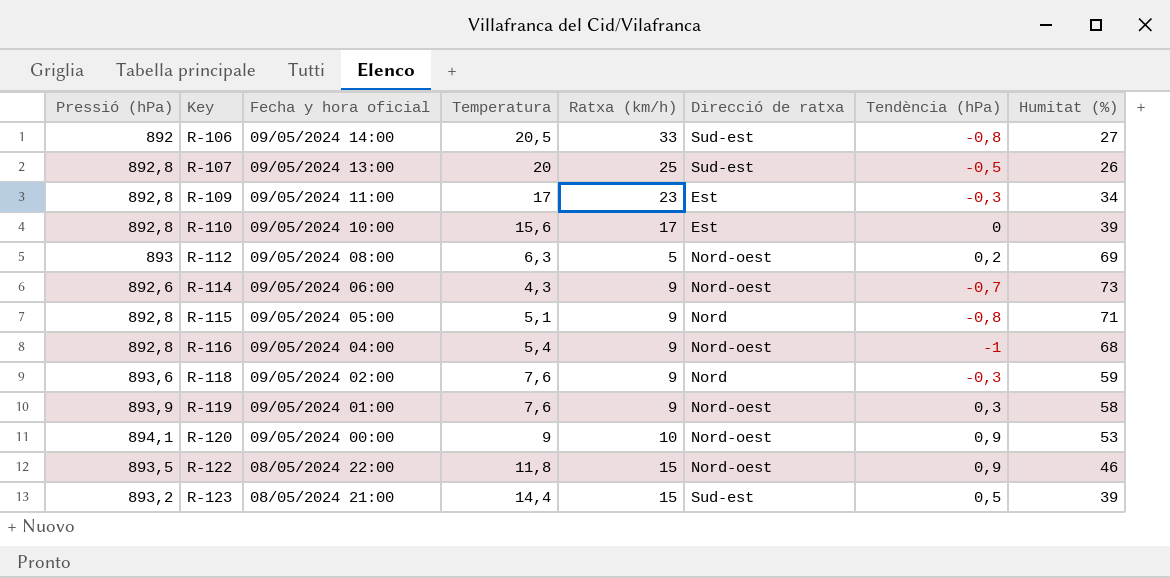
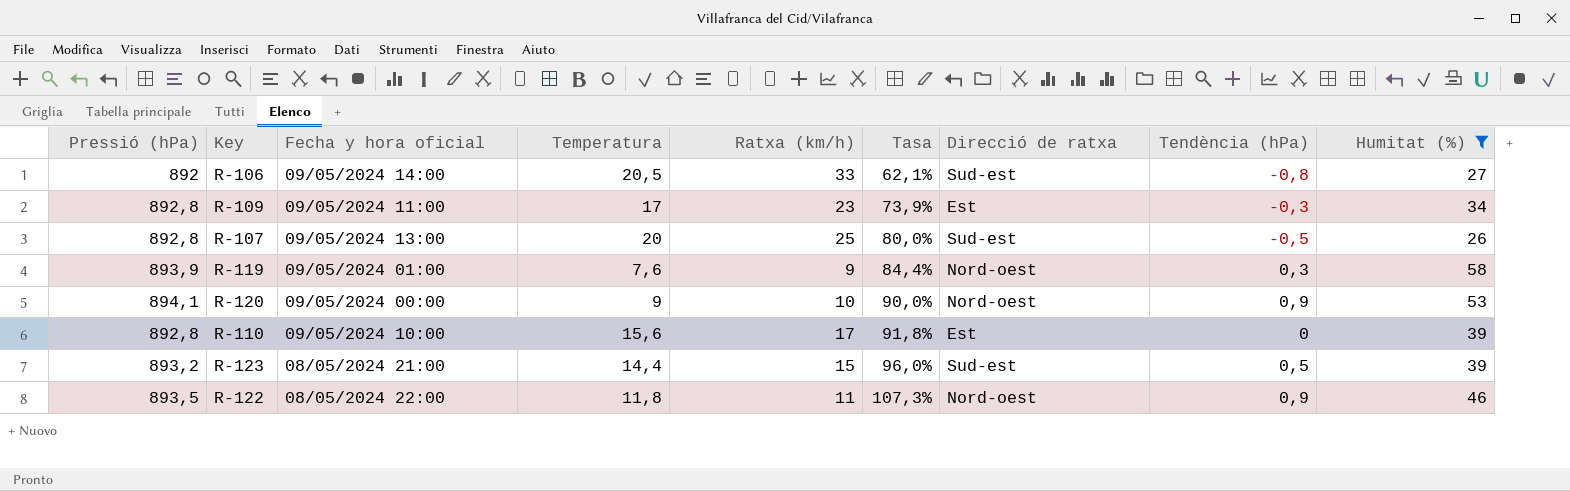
filter: none -> Humitat (%) <= 58
row order: Key ascending -> Tasa ascending
column Tasa | formula: none -> [Temperatura] / [Ratxa (km/h)]
R-122 | Ratxa (km/h): 15 -> 11

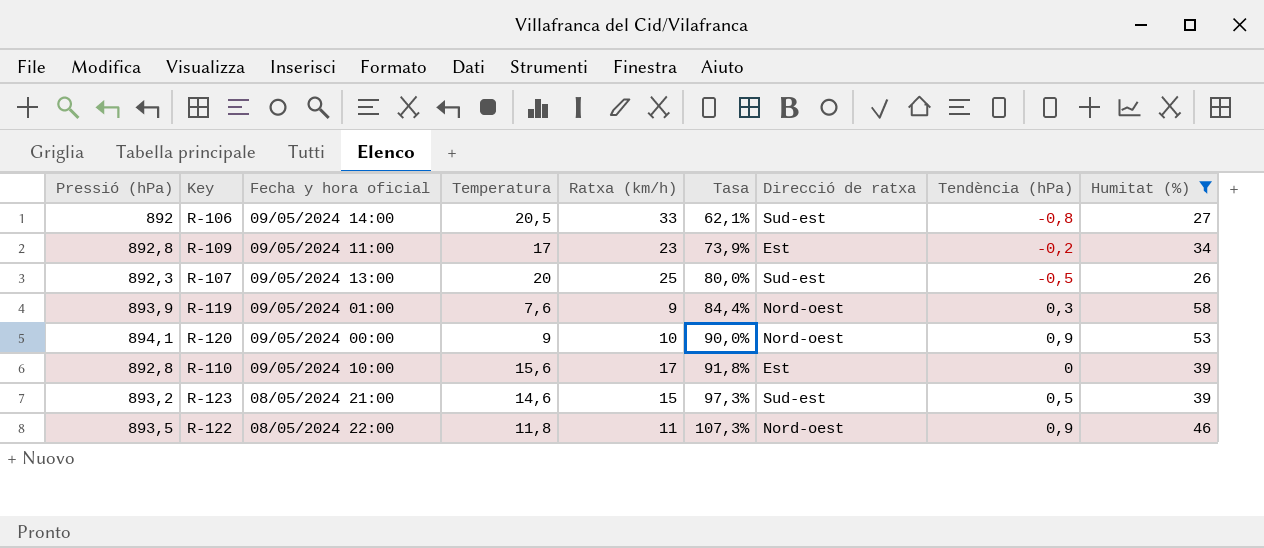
R-109 | Tendència (hPa): -0,3 -> -0,2
R-107 | Pressió (hPa): 892,8 -> 892,3
R-123 | Temperatura: 14,4 -> 14,6
R-123 | Tasa: 96,0% -> 97,3%

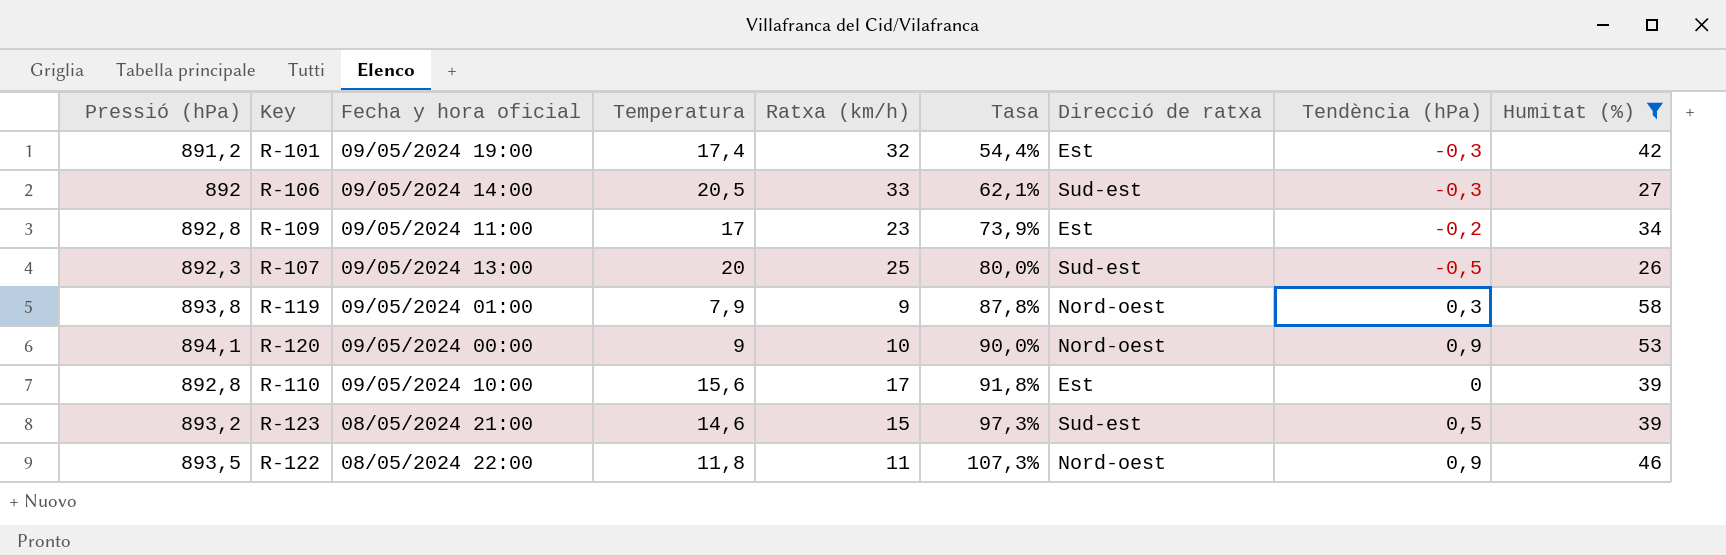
row R-101: none -> 891,2 | 09/05/2024 19:00 | 17,4 | 32 | 54,4% | Est | -0,3 | 42
R-106 | Tendència (hPa): -0,8 -> -0,3
R-119 | Pressió (hPa): 893,9 -> 893,8
R-119 | Temperatura: 7,6 -> 7,9
R-119 | Tasa: 84,4% -> 87,8%

